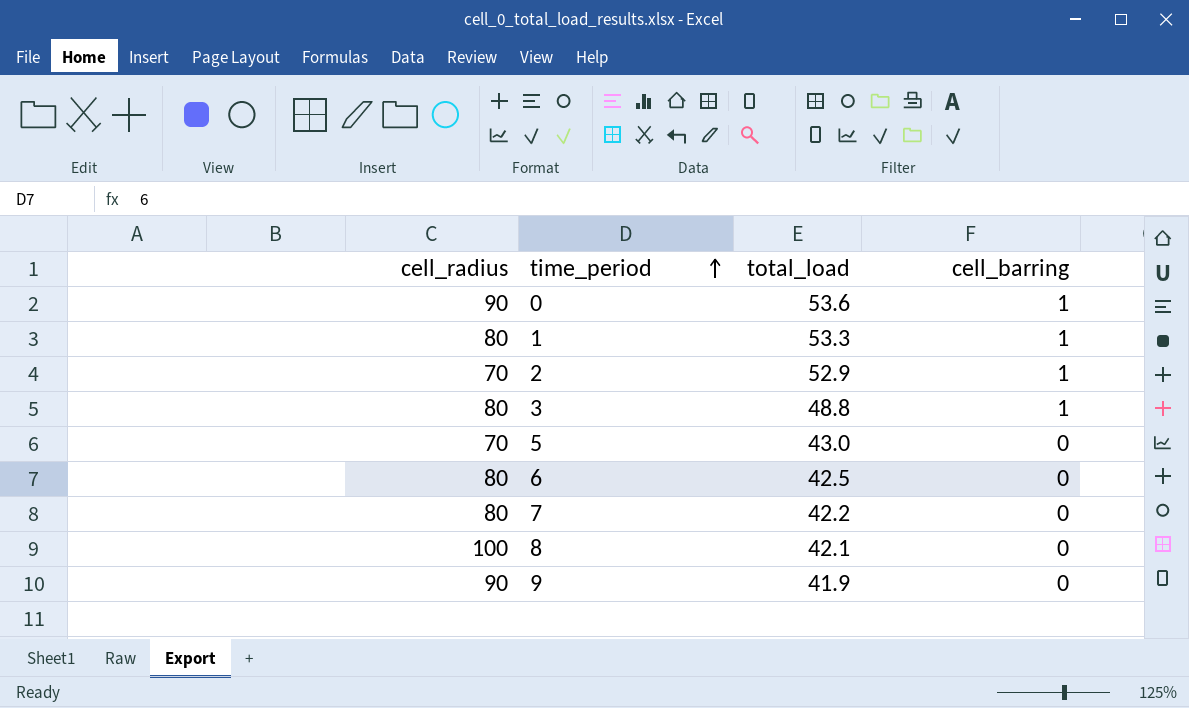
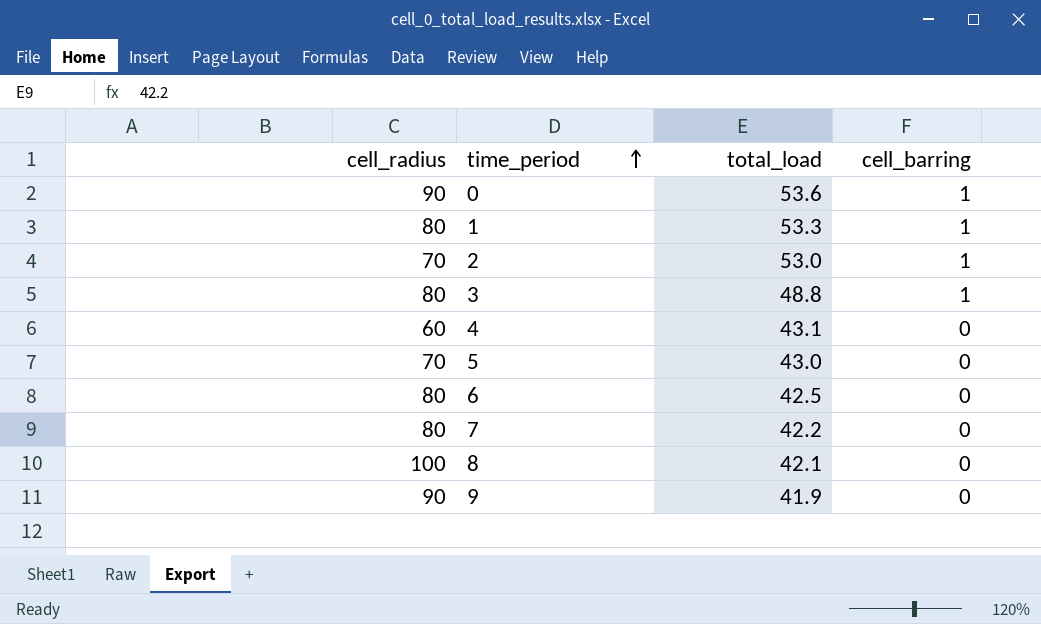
2 | total_load: 52.9 -> 53.0
row 4: none -> 60 | 43.1 | 0

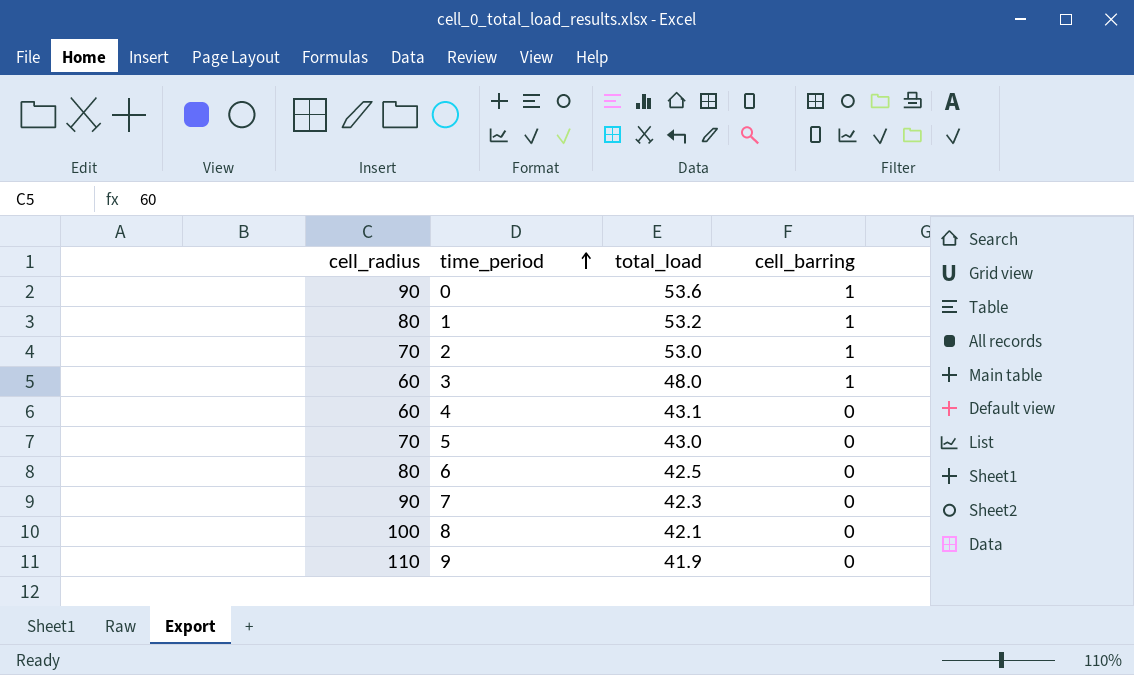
1 | total_load: 53.3 -> 53.2
3 | cell_radius: 80 -> 60
3 | total_load: 48.8 -> 48.0
7 | cell_radius: 80 -> 90
7 | total_load: 42.2 -> 42.3
9 | cell_radius: 90 -> 110

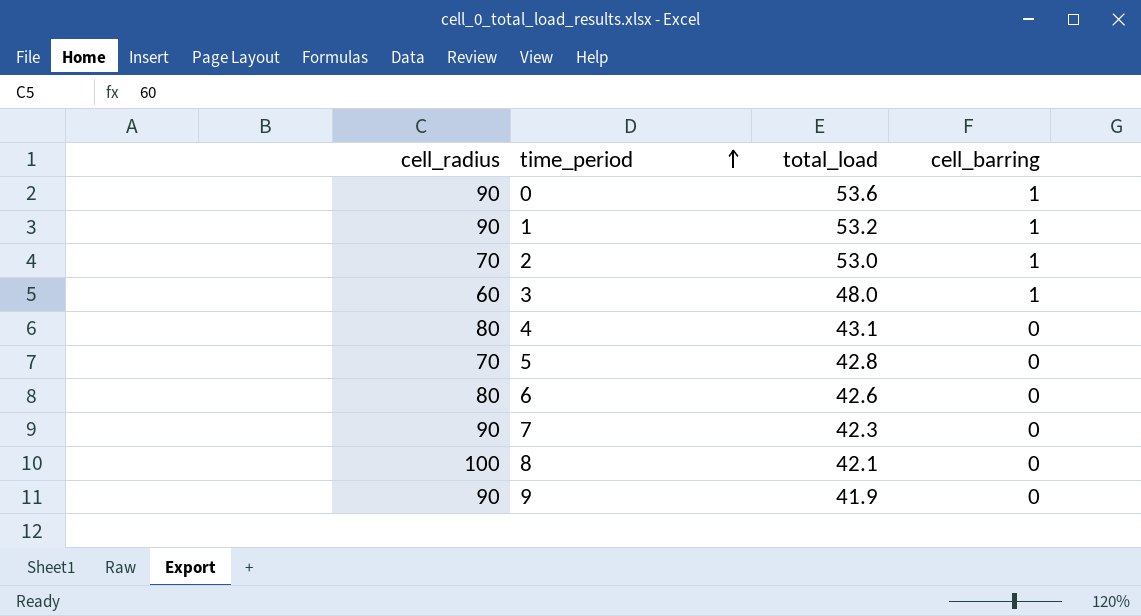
1 | cell_radius: 80 -> 90
4 | cell_radius: 60 -> 80
5 | total_load: 43.0 -> 42.8
6 | total_load: 42.5 -> 42.6
9 | cell_radius: 110 -> 90

